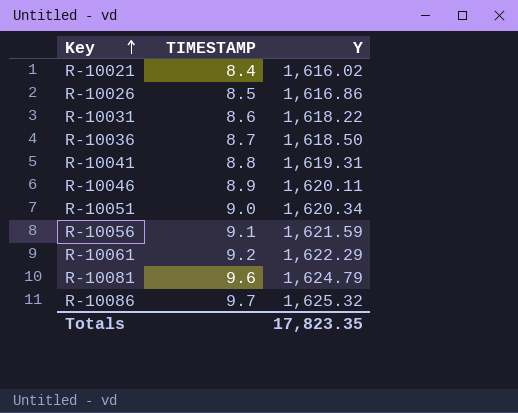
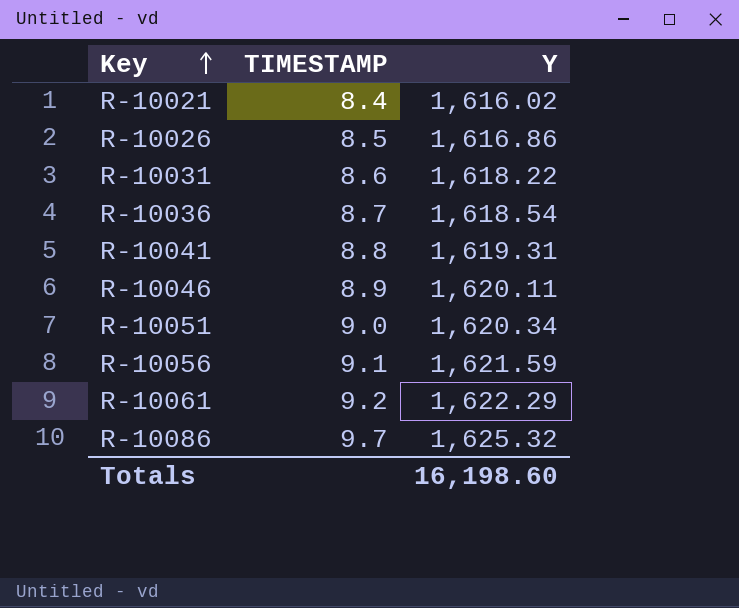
row R-10081: 9.6 | 1,624.79 -> none
R-10036 | Y: 1,618.50 -> 1,618.54
Totals | Y: 17,823.35 -> 16,198.60

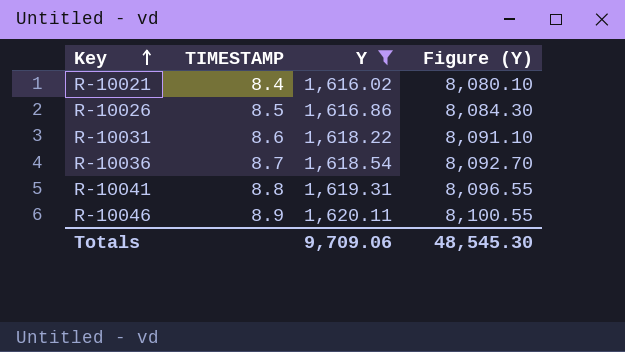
filter: none -> Y <= 1,620.11
column Figure (Y) | formula: none -> [Y] * 5
Totals | Y: 16,198.60 -> 9,709.06

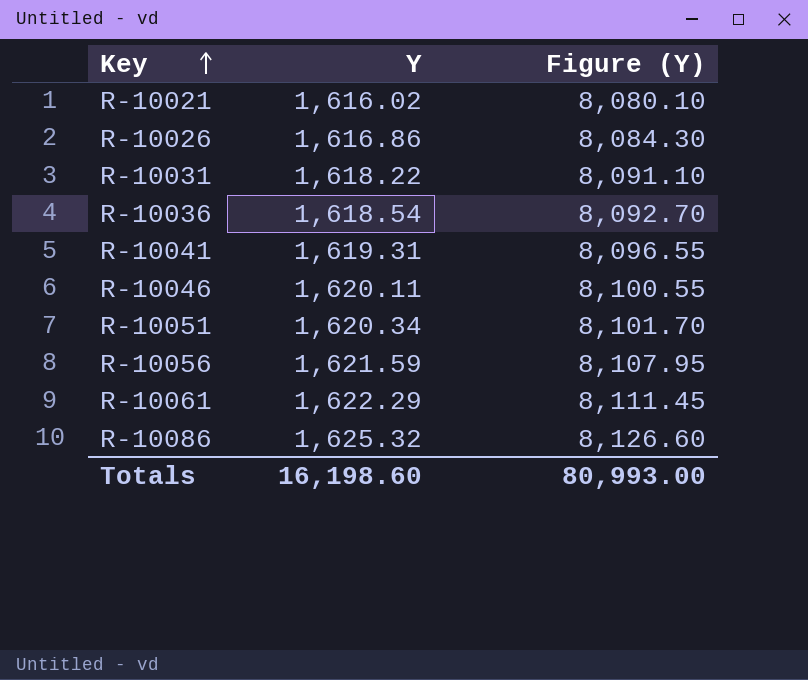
filter: Y <= 1,620.11 -> none
column TIMESTAMP | position: 2 -> none
Totals | Y: 9,709.06 -> 16,198.60
Totals | Figure (Y): 48,545.30 -> 80,993.00

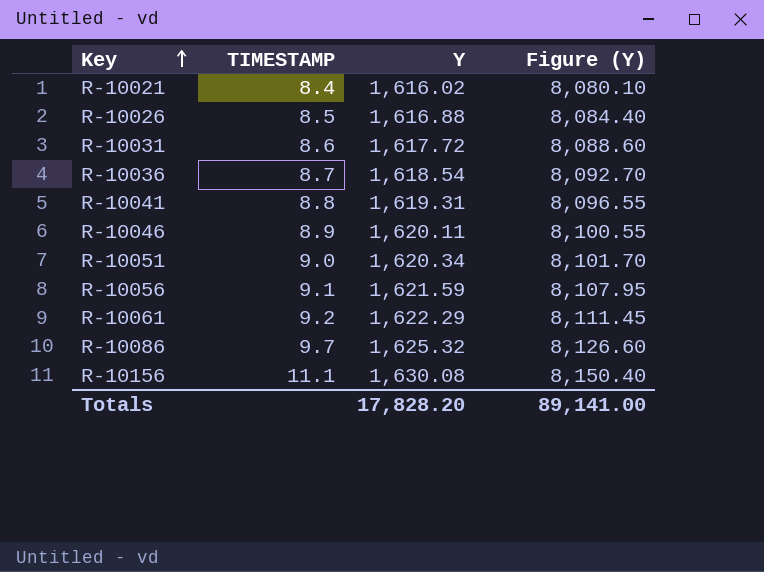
column TIMESTAMP | position: none -> 2
R-10026 | Y: 1,616.86 -> 1,616.88
R-10026 | Figure (Y): 8,084.30 -> 8,084.40
R-10031 | Y: 1,618.22 -> 1,617.72
R-10031 | Figure (Y): 8,091.10 -> 8,088.60
row R-10156: none -> 11.1 | 1,630.08 | 8,150.40
Totals | Y: 16,198.60 -> 17,828.20
Totals | Figure (Y): 80,993.00 -> 89,141.00

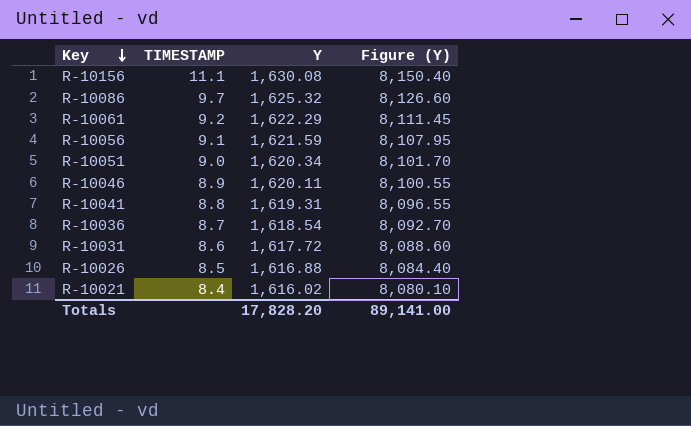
row order: Key ascending -> Key descending

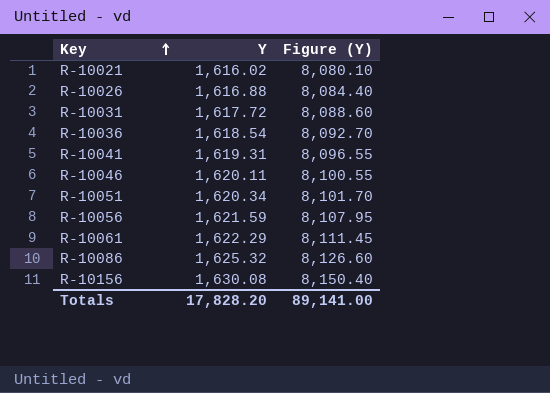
row order: Key descending -> Key ascending
column TIMESTAMP | position: 2 -> none

